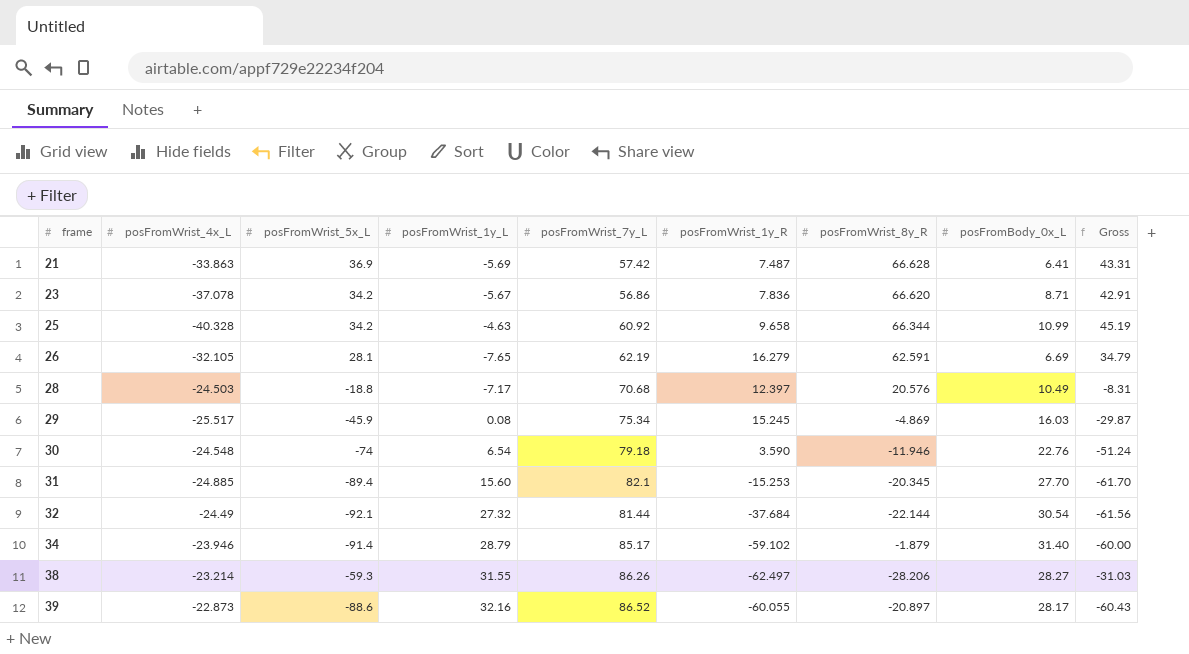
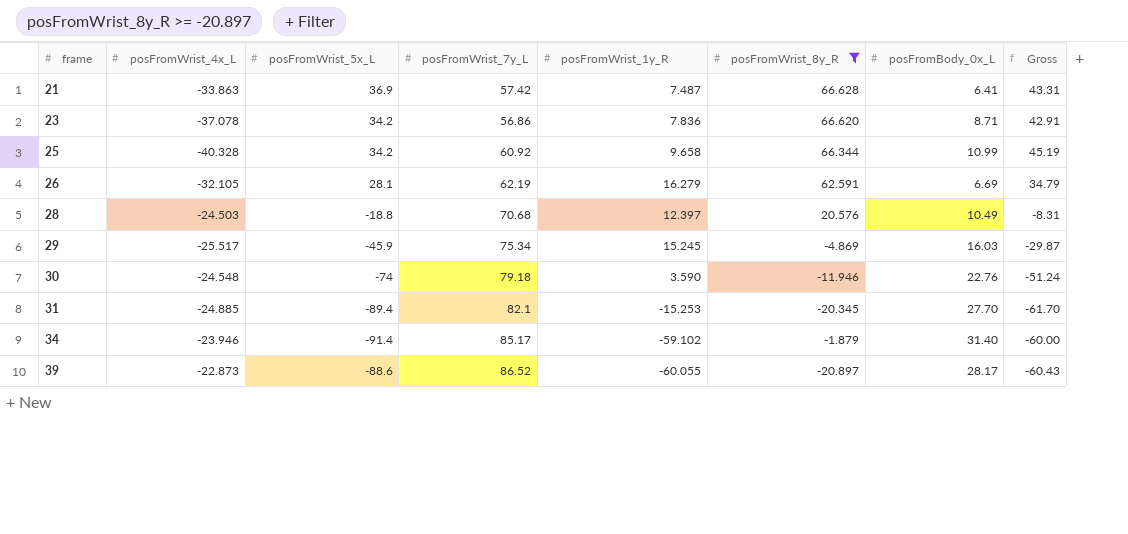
filter: none -> posFromWrist_8y_R >= -20.897
column posFromWrist_1y_L | position: 4 -> none

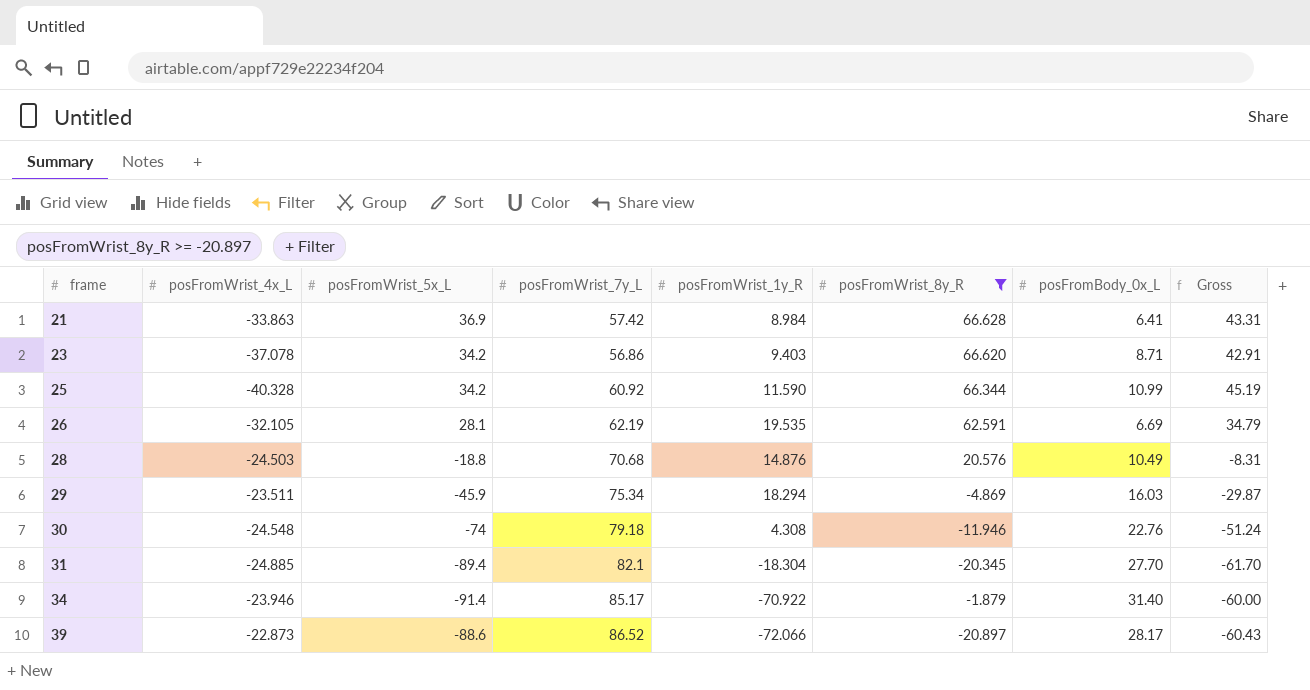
21 | posFromWrist_1y_R: 7.487 -> 8.984
23 | posFromWrist_1y_R: 7.836 -> 9.403
25 | posFromWrist_1y_R: 9.658 -> 11.590
26 | posFromWrist_1y_R: 16.279 -> 19.535
28 | posFromWrist_1y_R: 12.397 -> 14.876
29 | posFromWrist_4x_L: -25.517 -> -23.511
29 | posFromWrist_1y_R: 15.245 -> 18.294
30 | posFromWrist_1y_R: 3.590 -> 4.308
31 | posFromWrist_1y_R: -15.253 -> -18.304
34 | posFromWrist_1y_R: -59.102 -> -70.922
39 | posFromWrist_1y_R: -60.055 -> -72.066

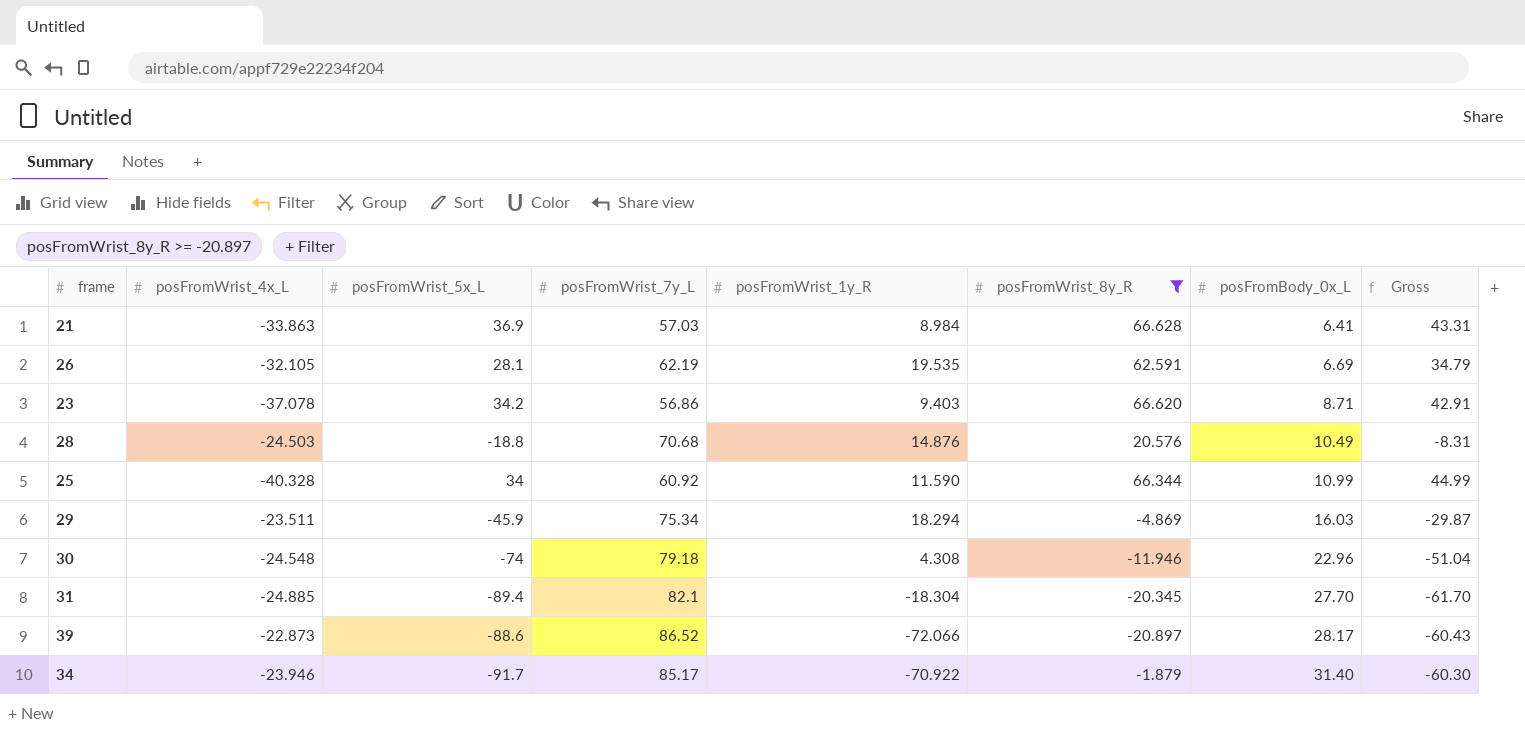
row order: frame ascending -> posFromBody_0x_L ascending
21 | posFromWrist_7y_L: 57.42 -> 57.03
25 | posFromWrist_5x_L: 34.2 -> 34
25 | Gross: 45.19 -> 44.99
30 | posFromBody_0x_L: 22.76 -> 22.96
30 | Gross: -51.24 -> -51.04
34 | posFromWrist_5x_L: -91.4 -> -91.7
34 | Gross: -60.00 -> -60.30

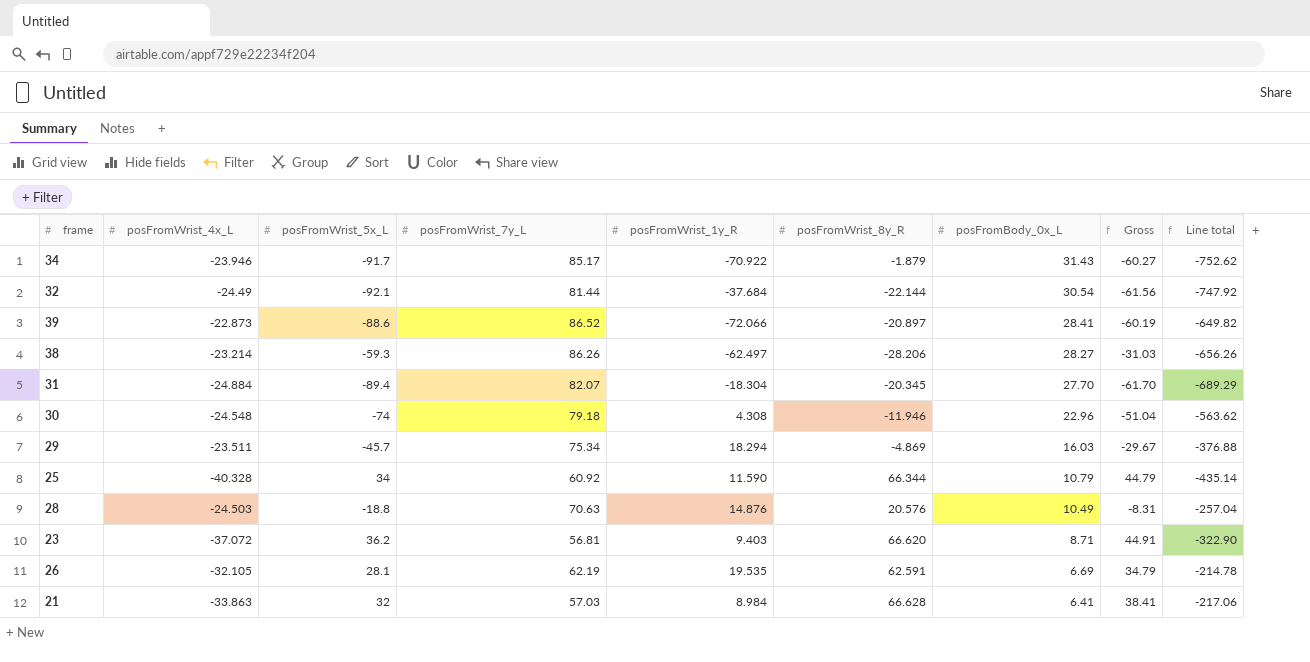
filter: posFromWrist_8y_R >= -20.897 -> none
row order: posFromBody_0x_L ascending -> posFromBody_0x_L descending
column Line total | formula: none -> [posFromWrist_4x_L] * [posFromBody_0x_L]
34 | posFromBody_0x_L: 31.40 -> 31.43
34 | Gross: -60.30 -> -60.27
39 | posFromBody_0x_L: 28.17 -> 28.41
39 | Gross: -60.43 -> -60.19
31 | posFromWrist_4x_L: -24.885 -> -24.884
31 | posFromWrist_7y_L: 82.1 -> 82.07
29 | posFromWrist_5x_L: -45.9 -> -45.7
29 | Gross: -29.87 -> -29.67
25 | posFromBody_0x_L: 10.99 -> 10.79
25 | Gross: 44.99 -> 44.79
28 | posFromWrist_7y_L: 70.68 -> 70.63
23 | posFromWrist_4x_L: -37.078 -> -37.072
23 | posFromWrist_5x_L: 34.2 -> 36.2
23 | posFromWrist_7y_L: 56.86 -> 56.81
23 | Gross: 42.91 -> 44.91
21 | posFromWrist_5x_L: 36.9 -> 32
21 | Gross: 43.31 -> 38.41

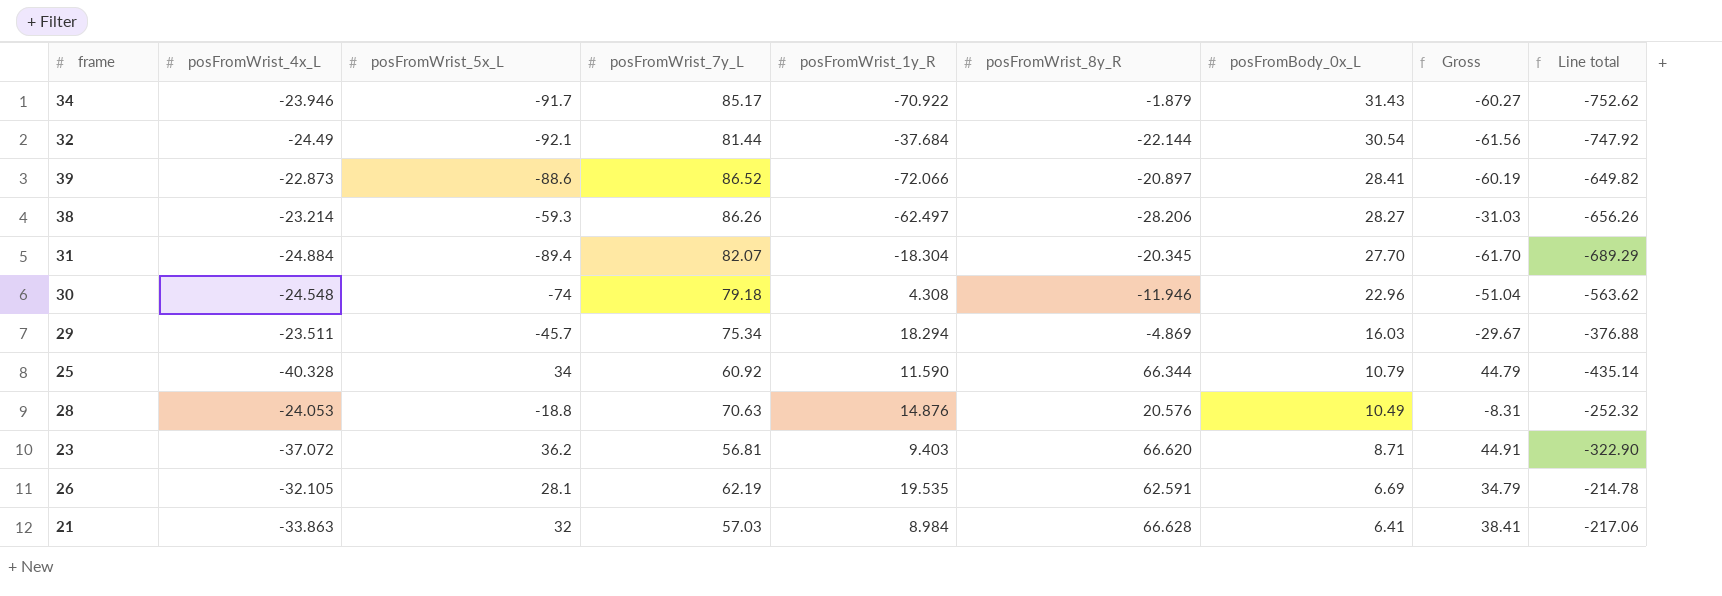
28 | posFromWrist_4x_L: -24.503 -> -24.053
28 | Line total: -257.04 -> -252.32

